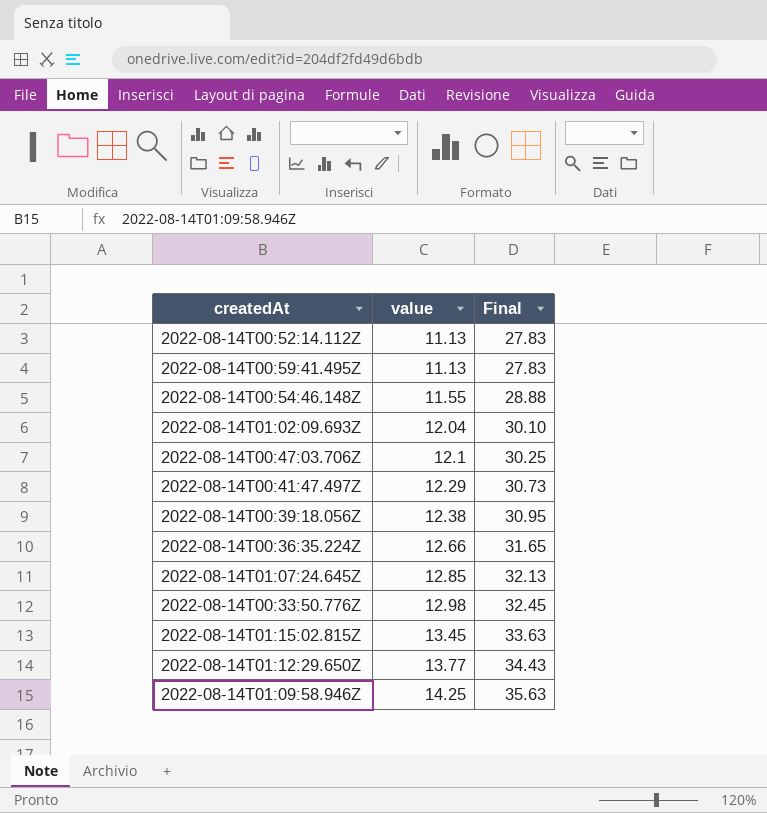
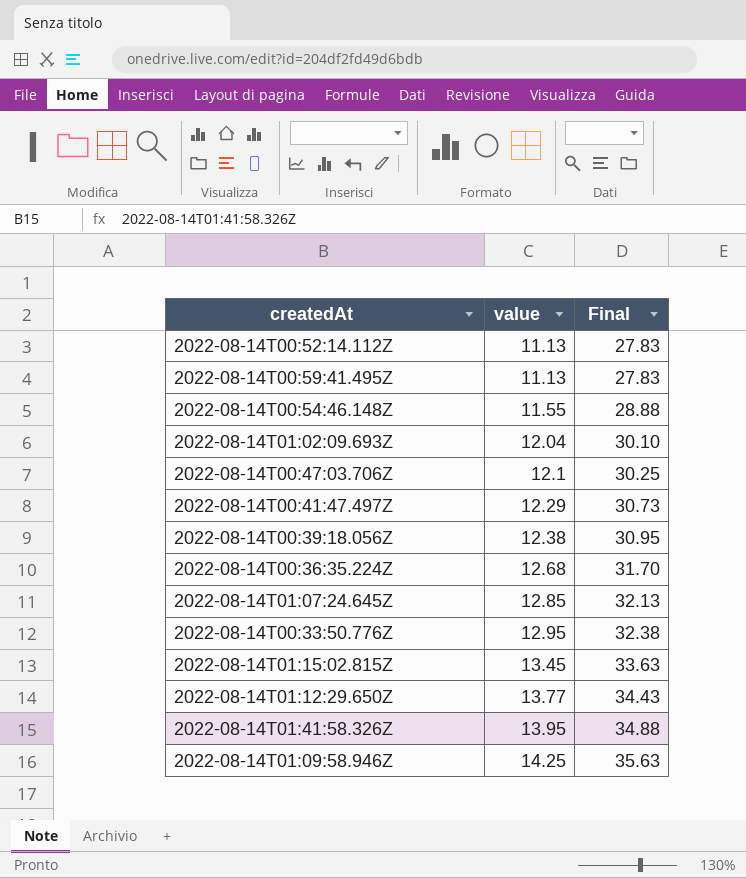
2022-08-14T00:36:35.224Z | value: 12.66 -> 12.68
2022-08-14T00:36:35.224Z | Final: 31.65 -> 31.70
2022-08-14T00:33:50.776Z | value: 12.98 -> 12.95
2022-08-14T00:33:50.776Z | Final: 32.45 -> 32.38
row 2022-08-14T01:41:58.326Z: none -> 13.95 | 34.88

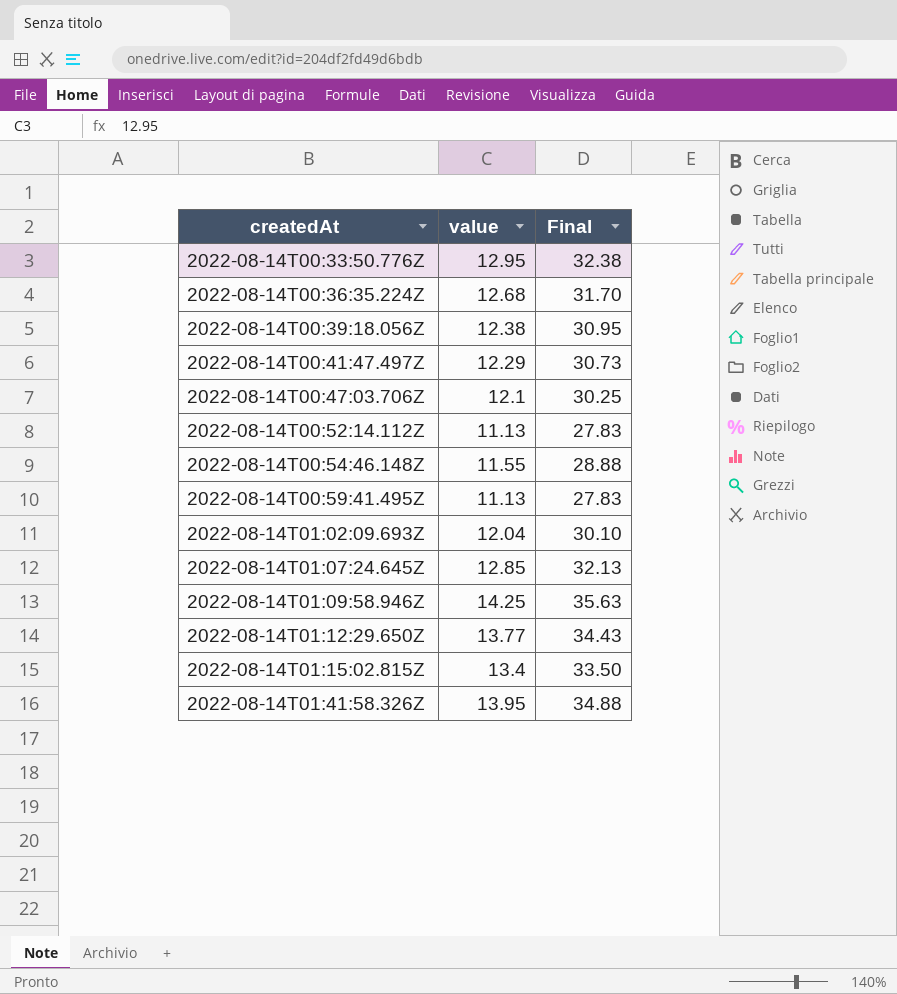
row order: value ascending -> createdAt ascending
2022-08-14T01:15:02.815Z | value: 13.45 -> 13.4
2022-08-14T01:15:02.815Z | Final: 33.63 -> 33.50

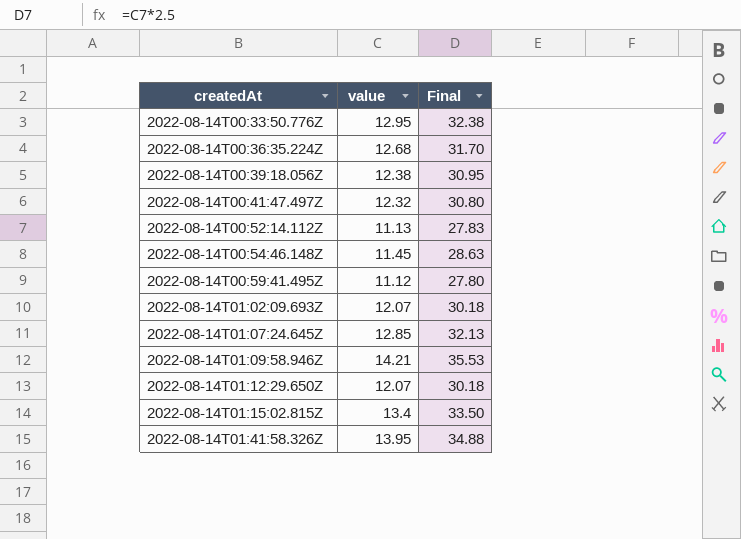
row 2022-08-14T00:47:03.706Z: 12.1 | 30.25 -> none
2022-08-14T00:41:47.497Z | value: 12.29 -> 12.32
2022-08-14T00:41:47.497Z | Final: 30.73 -> 30.80
2022-08-14T00:54:46.148Z | value: 11.55 -> 11.45
2022-08-14T00:54:46.148Z | Final: 28.88 -> 28.63
2022-08-14T00:59:41.495Z | value: 11.13 -> 11.12
2022-08-14T00:59:41.495Z | Final: 27.83 -> 27.80
2022-08-14T01:02:09.693Z | value: 12.04 -> 12.07
2022-08-14T01:02:09.693Z | Final: 30.10 -> 30.18
2022-08-14T01:09:58.946Z | value: 14.25 -> 14.21
2022-08-14T01:09:58.946Z | Final: 35.63 -> 35.53
2022-08-14T01:12:29.650Z | value: 13.77 -> 12.07
2022-08-14T01:12:29.650Z | Final: 34.43 -> 30.18

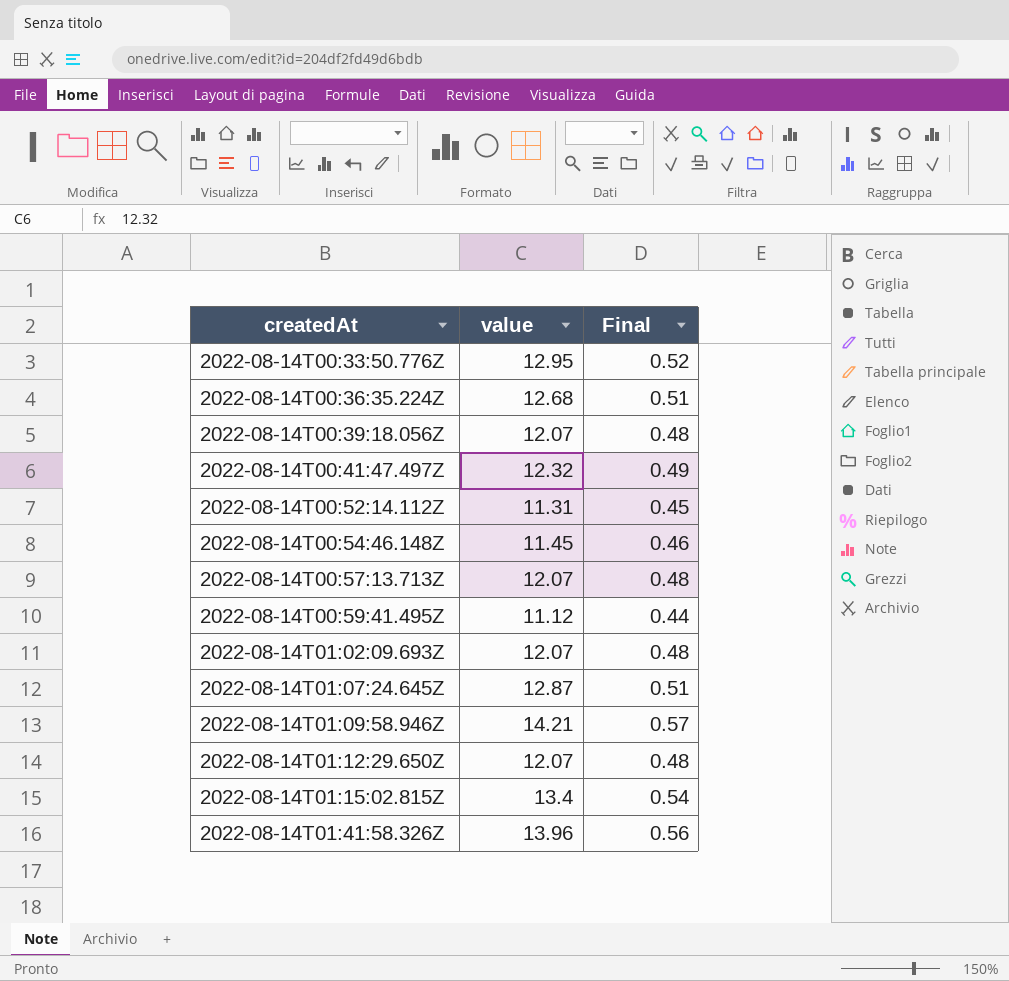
column Final | formula: [value] * 2.5 -> [value] * 0.04
2022-08-14T00:39:18.056Z | value: 12.38 -> 12.07
2022-08-14T00:52:14.112Z | value: 11.13 -> 11.31
row 2022-08-14T00:57:13.713Z: none -> 12.07 | 0.48
2022-08-14T01:07:24.645Z | value: 12.85 -> 12.87
2022-08-14T01:41:58.326Z | value: 13.95 -> 13.96

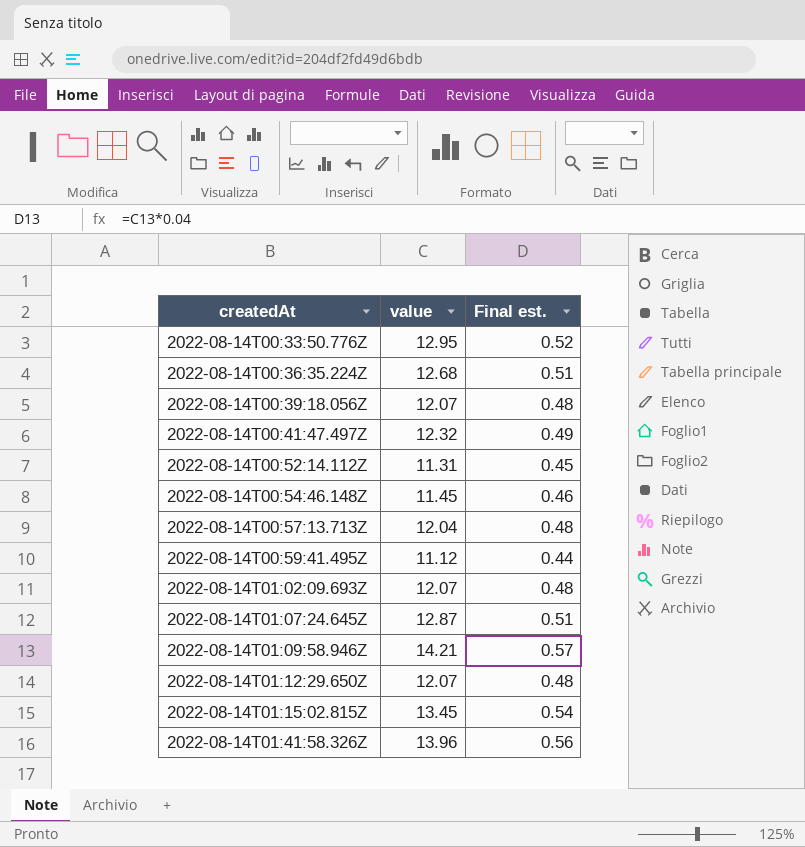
column name: Final -> Final est.
2022-08-14T00:57:13.713Z | value: 12.07 -> 12.04
2022-08-14T01:15:02.815Z | value: 13.4 -> 13.45

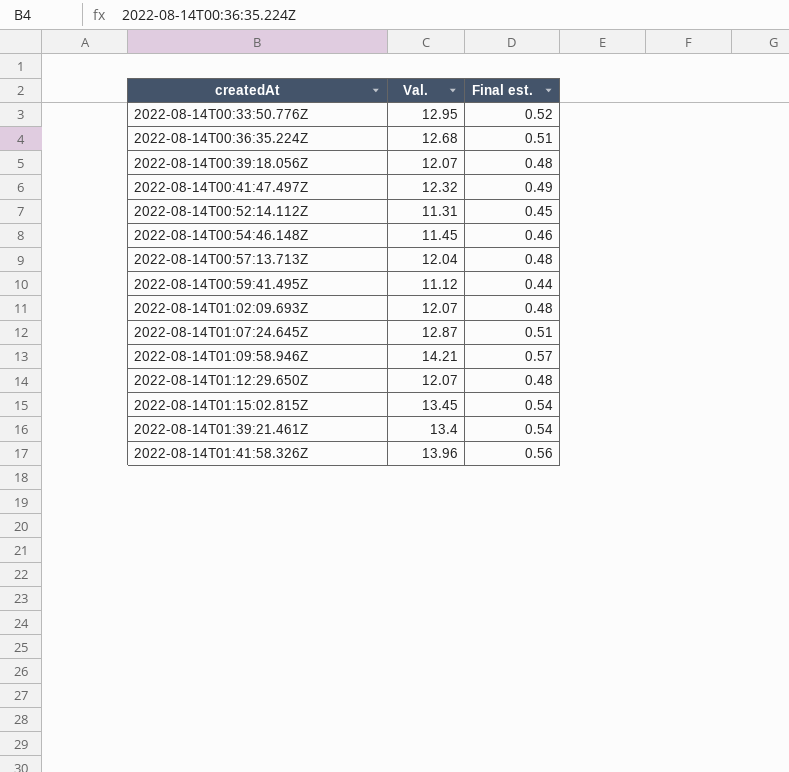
column name: value -> Val.
row 2022-08-14T01:39:21.461Z: none -> 13.4 | 0.54

